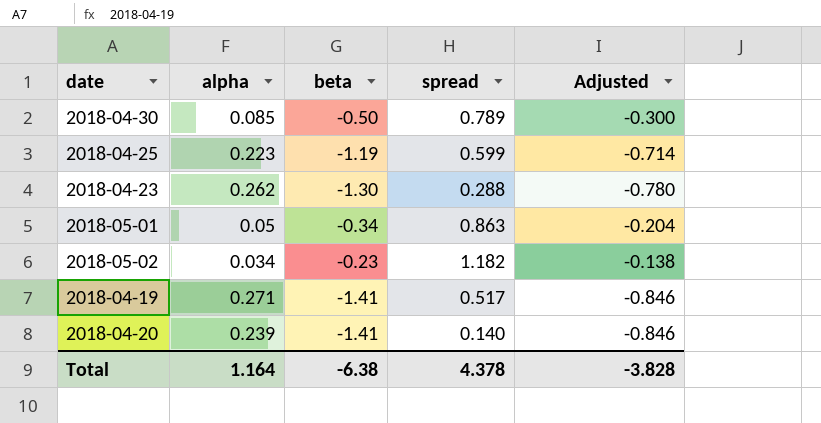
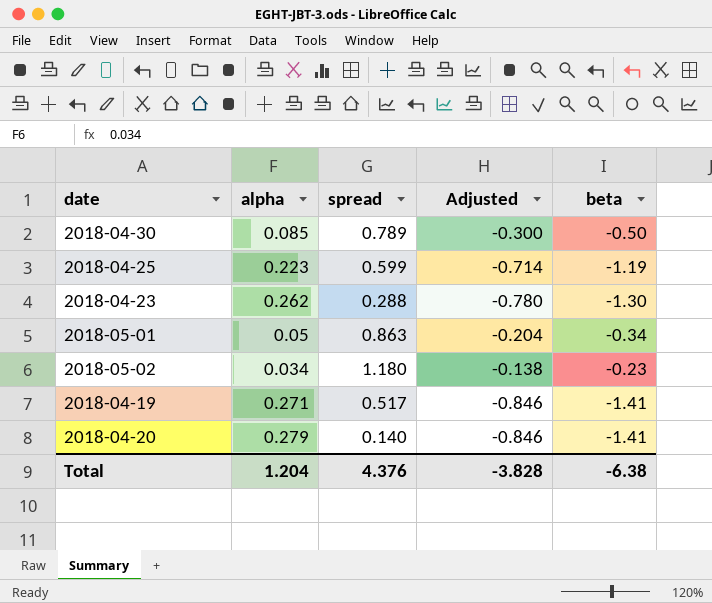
column beta | position: 3 -> 5
2018-05-02 | spread: 1.182 -> 1.180
2018-04-20 | alpha: 0.239 -> 0.279
Total | alpha: 1.164 -> 1.204
Total | spread: 4.378 -> 4.376

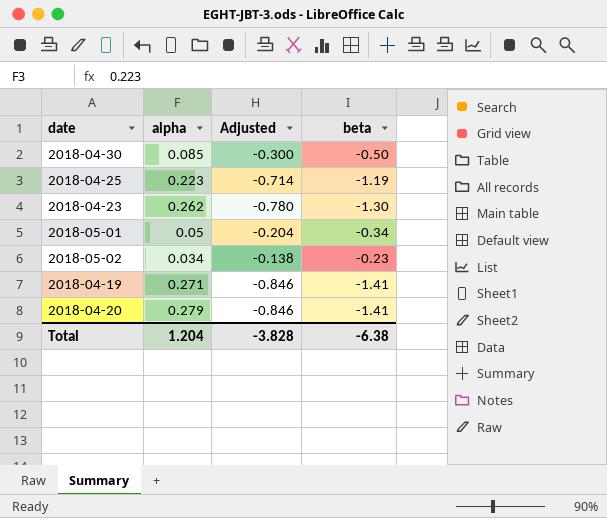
column spread | position: 3 -> none

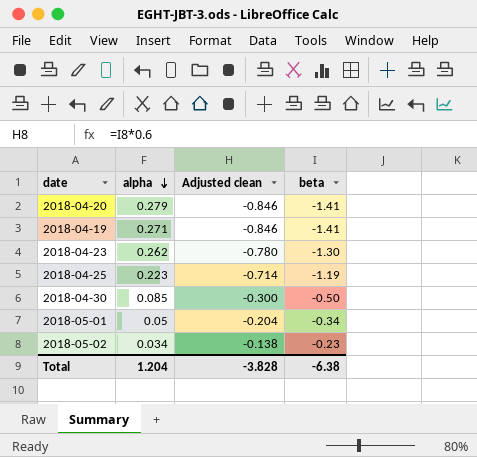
row order: none -> alpha descending
column name: Adjusted -> Adjusted clean

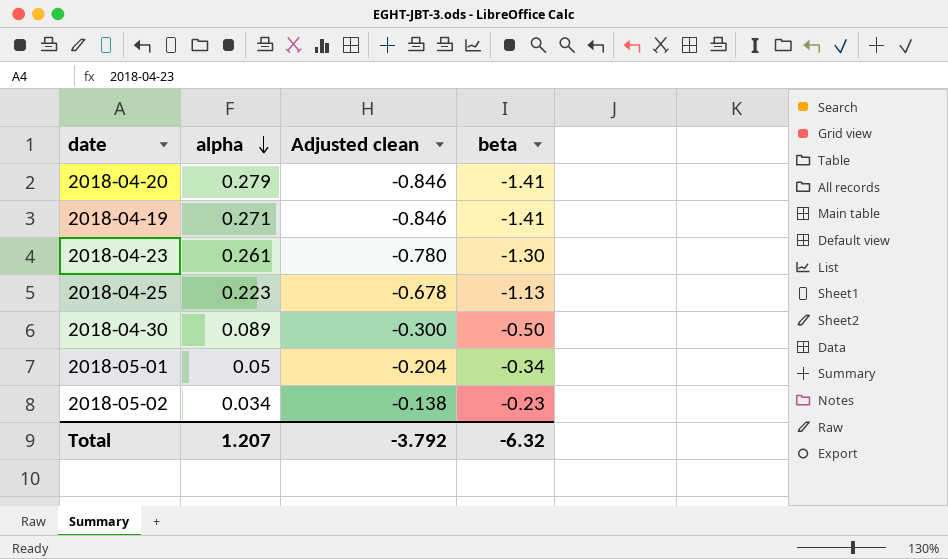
2018-04-23 | alpha: 0.262 -> 0.261
2018-04-25 | Adjusted clean: -0.714 -> -0.678
2018-04-25 | beta: -1.19 -> -1.13
2018-04-30 | alpha: 0.085 -> 0.089
Total | alpha: 1.204 -> 1.207
Total | Adjusted clean: -3.828 -> -3.792
Total | beta: -6.38 -> -6.32

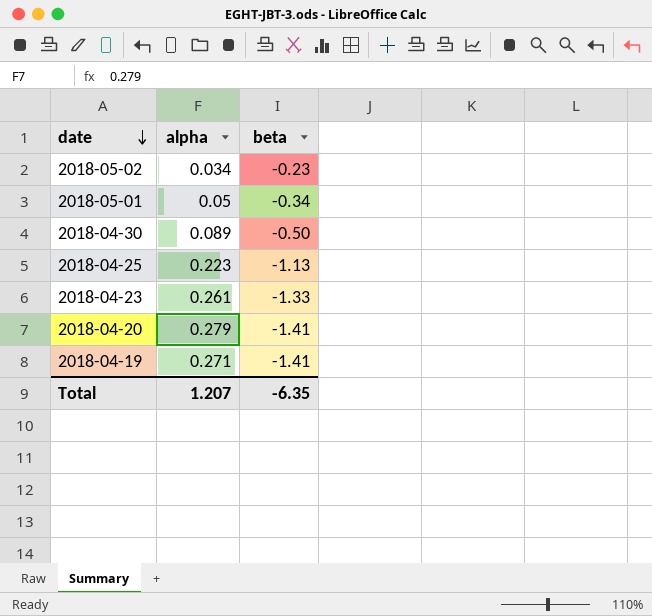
row order: alpha descending -> date descending
column Adjusted clean | formula: [beta] * 0.6 -> none
2018-04-23 | beta: -1.30 -> -1.33
Total | beta: -6.32 -> -6.35

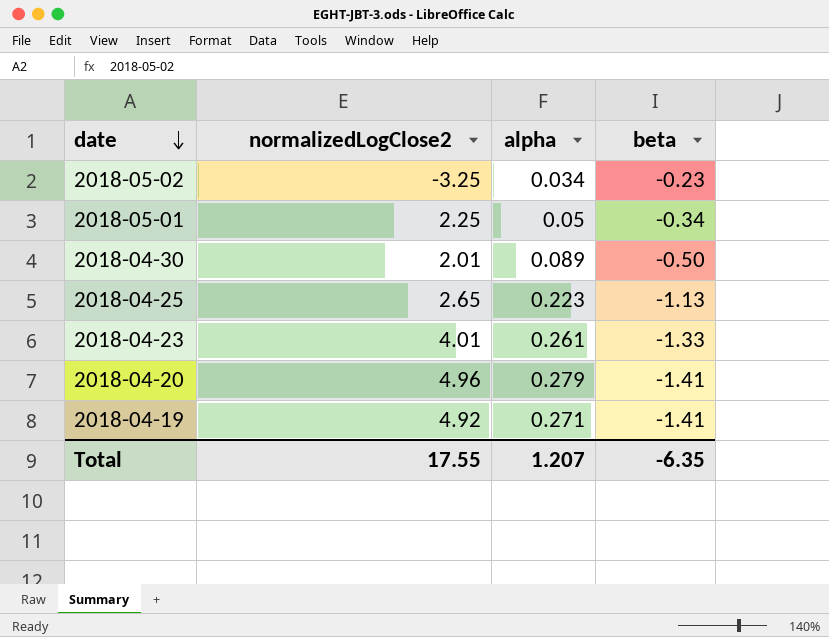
column normalizedLogClose2 | position: none -> 2

